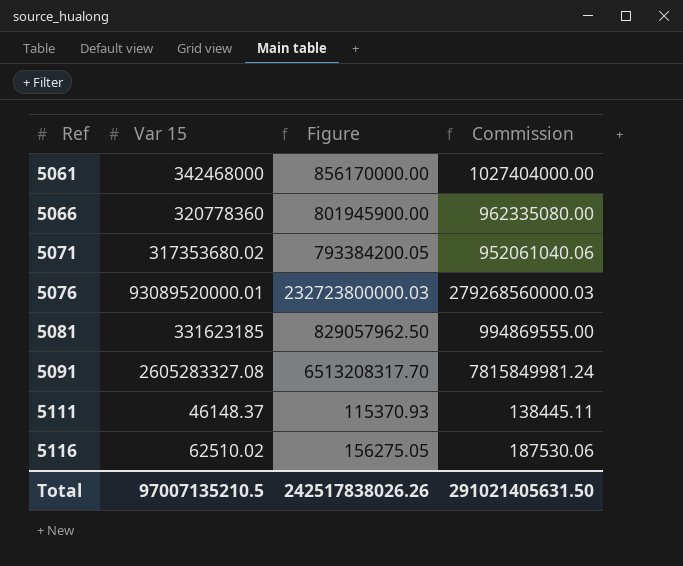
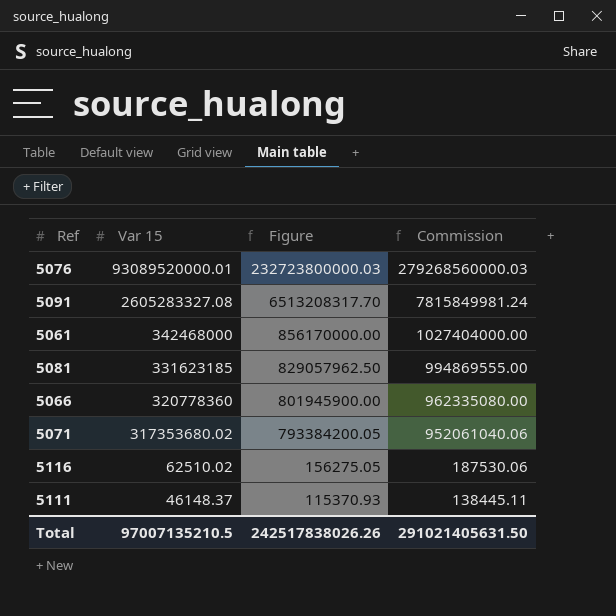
row order: Ref ascending -> Var 15 descending

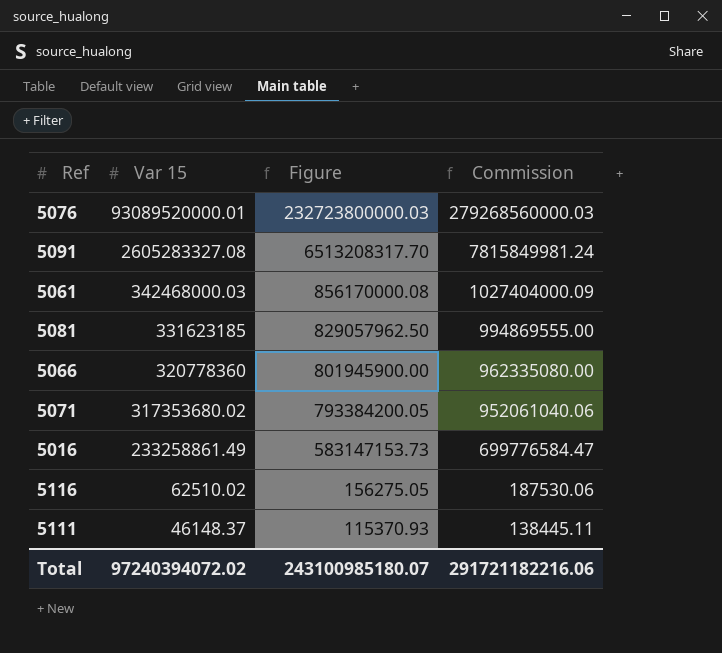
5061 | Var 15: 342468000 -> 342468000.03
5061 | Figure: 856170000.00 -> 856170000.08
5061 | Commission: 1027404000.00 -> 1027404000.09
row 5016: none -> 233258861.49 | 583147153.73 | 699776584.47
Total | Var 15: 97007135210.5 -> 97240394072.02
Total | Figure: 242517838026.26 -> 243100985180.07
Total | Commission: 291021405631.50 -> 291721182216.06

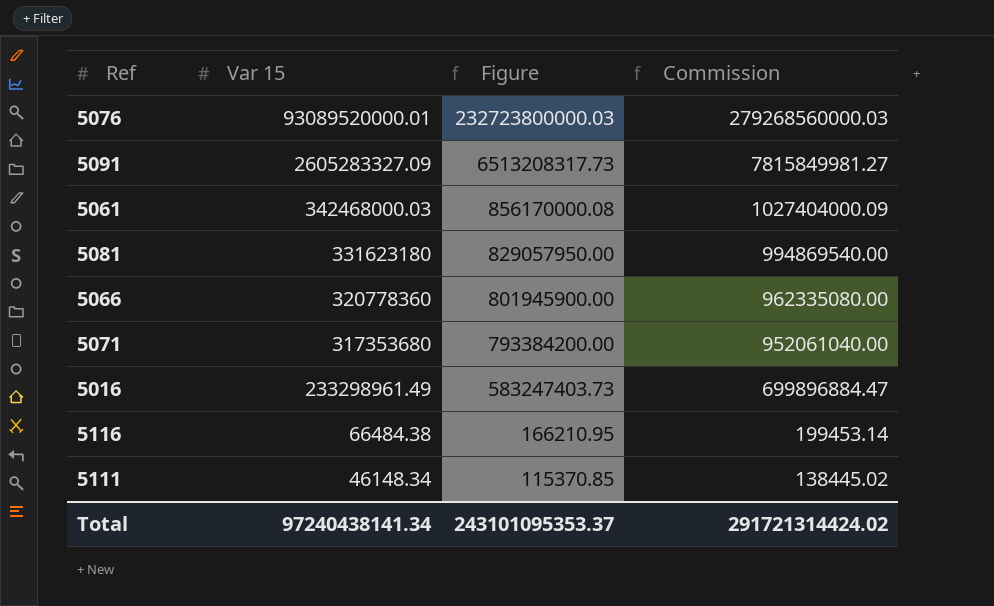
5091 | Var 15: 2605283327.08 -> 2605283327.09
5091 | Figure: 6513208317.70 -> 6513208317.73
5091 | Commission: 7815849981.24 -> 7815849981.27
5081 | Var 15: 331623185 -> 331623180
5081 | Figure: 829057962.50 -> 829057950.00
5081 | Commission: 994869555.00 -> 994869540.00
5071 | Var 15: 317353680.02 -> 317353680
5071 | Figure: 793384200.05 -> 793384200.00
5071 | Commission: 952061040.06 -> 952061040.00
5016 | Var 15: 233258861.49 -> 233298961.49
5016 | Figure: 583147153.73 -> 583247403.73
5016 | Commission: 699776584.47 -> 699896884.47
5116 | Var 15: 62510.02 -> 66484.38
5116 | Figure: 156275.05 -> 166210.95
5116 | Commission: 187530.06 -> 199453.14
5111 | Var 15: 46148.37 -> 46148.34
5111 | Figure: 115370.93 -> 115370.85
5111 | Commission: 138445.11 -> 138445.02
Total | Var 15: 97240394072.02 -> 97240438141.34
Total | Figure: 243100985180.07 -> 243101095353.37
Total | Commission: 291721182216.06 -> 291721314424.02

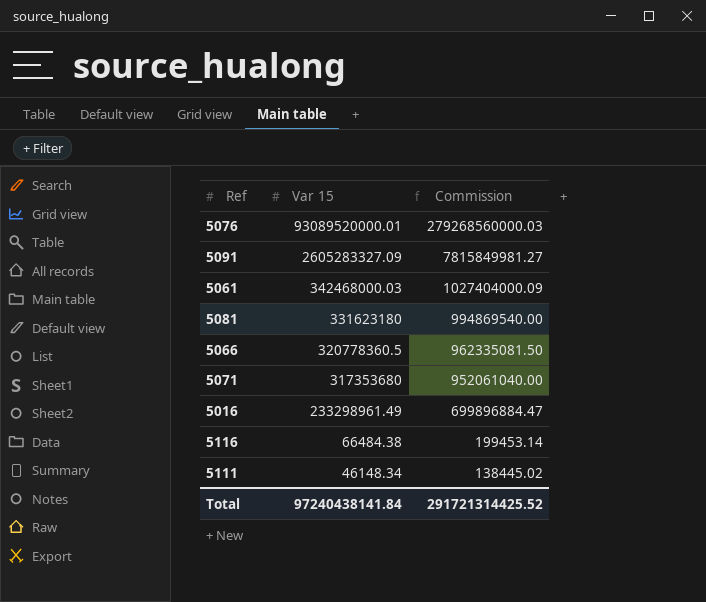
column Figure | formula: [Var 15] * 2.5 -> none
5066 | Var 15: 320778360 -> 320778360.5
5066 | Commission: 962335080.00 -> 962335081.50
Total | Var 15: 97240438141.34 -> 97240438141.84
Total | Commission: 291721314424.02 -> 291721314425.52

